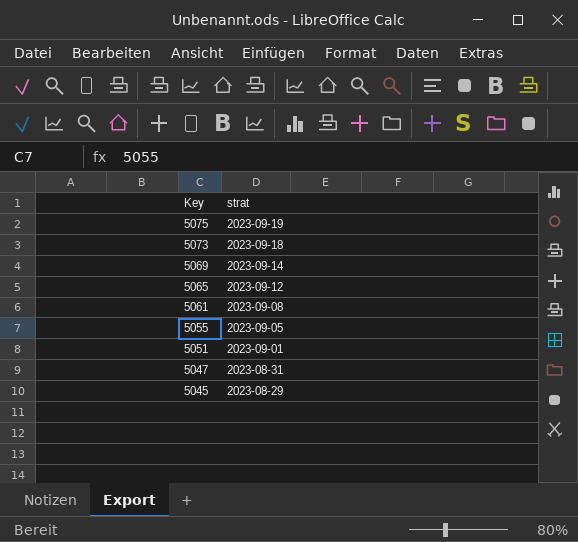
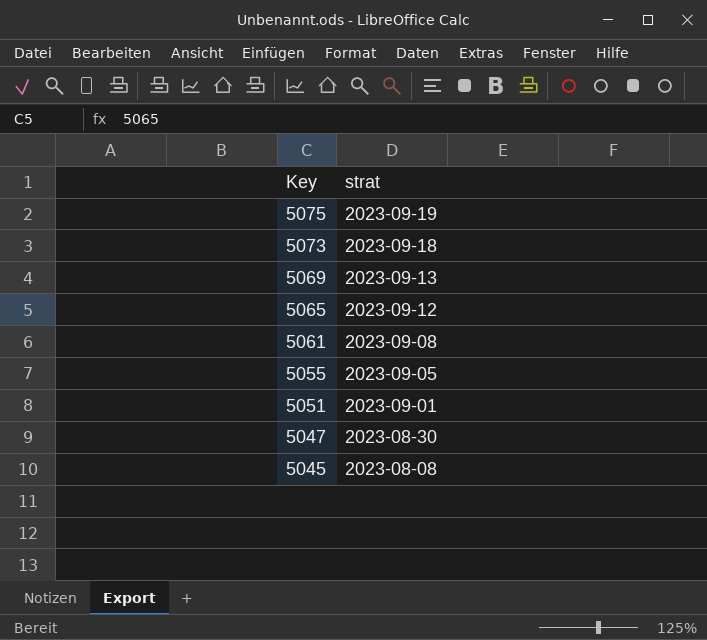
5069 | strat: 2023-09-14 -> 2023-09-13
5047 | strat: 2023-08-31 -> 2023-08-30
5045 | strat: 2023-08-29 -> 2023-08-08

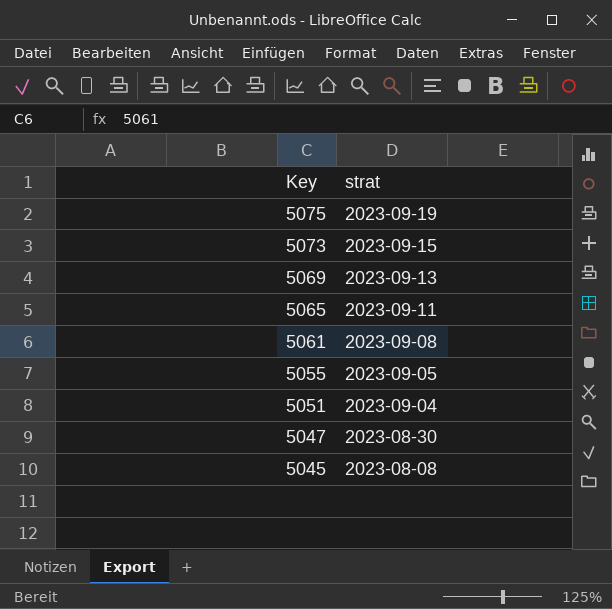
5073 | strat: 2023-09-18 -> 2023-09-15
5065 | strat: 2023-09-12 -> 2023-09-11
5051 | strat: 2023-09-01 -> 2023-09-04

